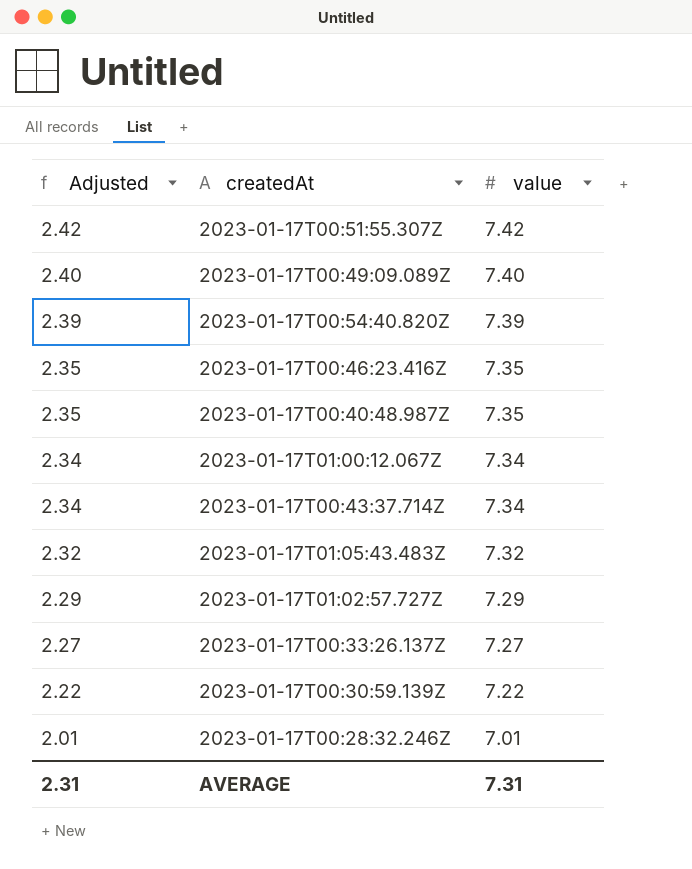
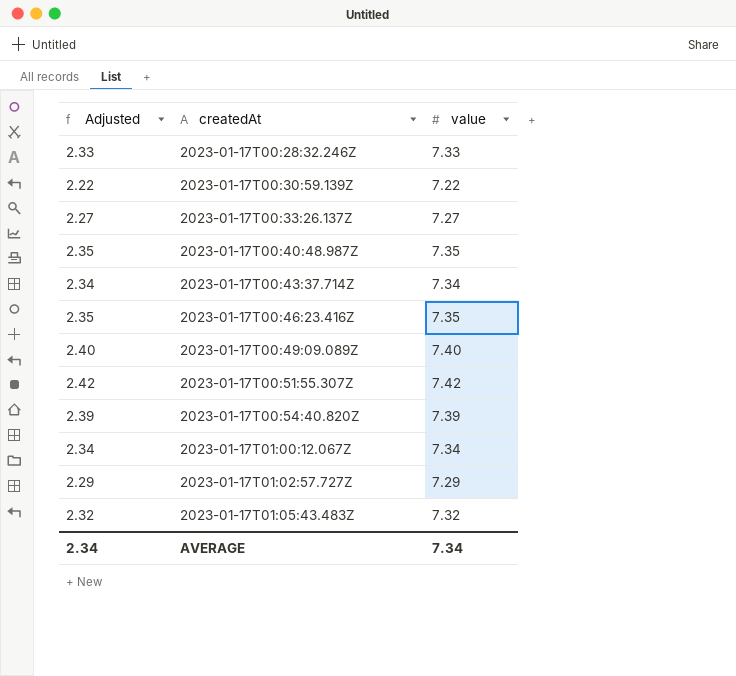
row order: Adjusted descending -> createdAt ascending
2023-01-17T00:28:32.246Z | Adjusted: 2.01 -> 2.33
2023-01-17T00:28:32.246Z | value: 7.01 -> 7.33
AVERAGE | Adjusted: 2.31 -> 2.34
AVERAGE | value: 7.31 -> 7.34

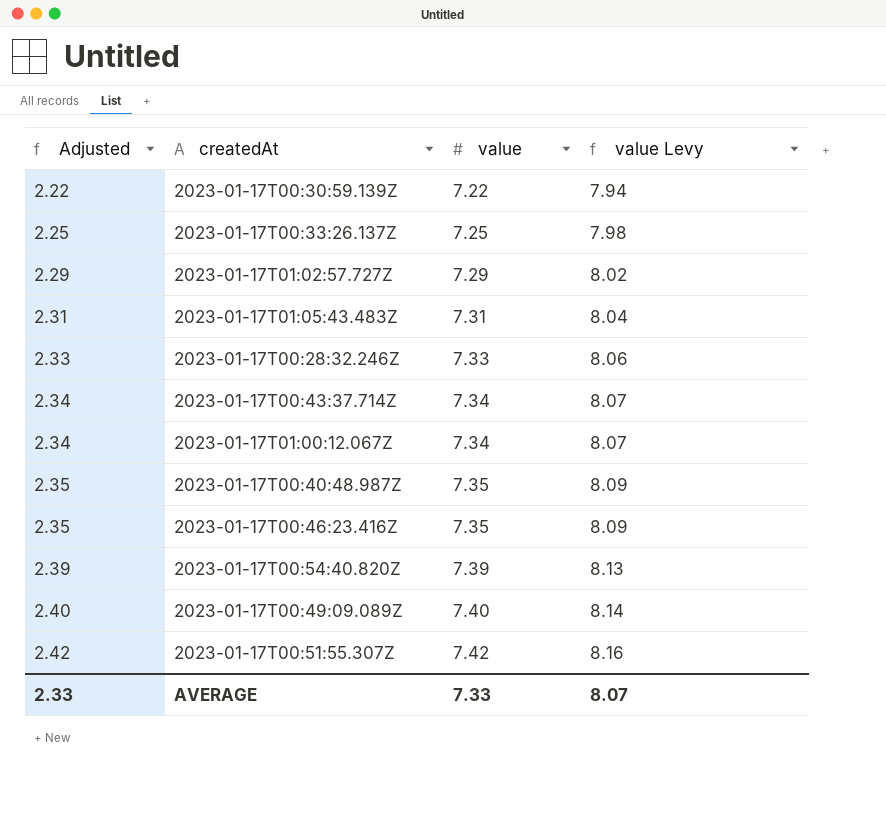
row order: createdAt ascending -> Adjusted ascending
column value Levy | formula: none -> [value] * 1.1
2023-01-17T00:33:26.137Z | Adjusted: 2.27 -> 2.25
2023-01-17T00:33:26.137Z | value: 7.27 -> 7.25
2023-01-17T01:05:43.483Z | Adjusted: 2.32 -> 2.31
2023-01-17T01:05:43.483Z | value: 7.32 -> 7.31
AVERAGE | Adjusted: 2.34 -> 2.33
AVERAGE | value: 7.34 -> 7.33

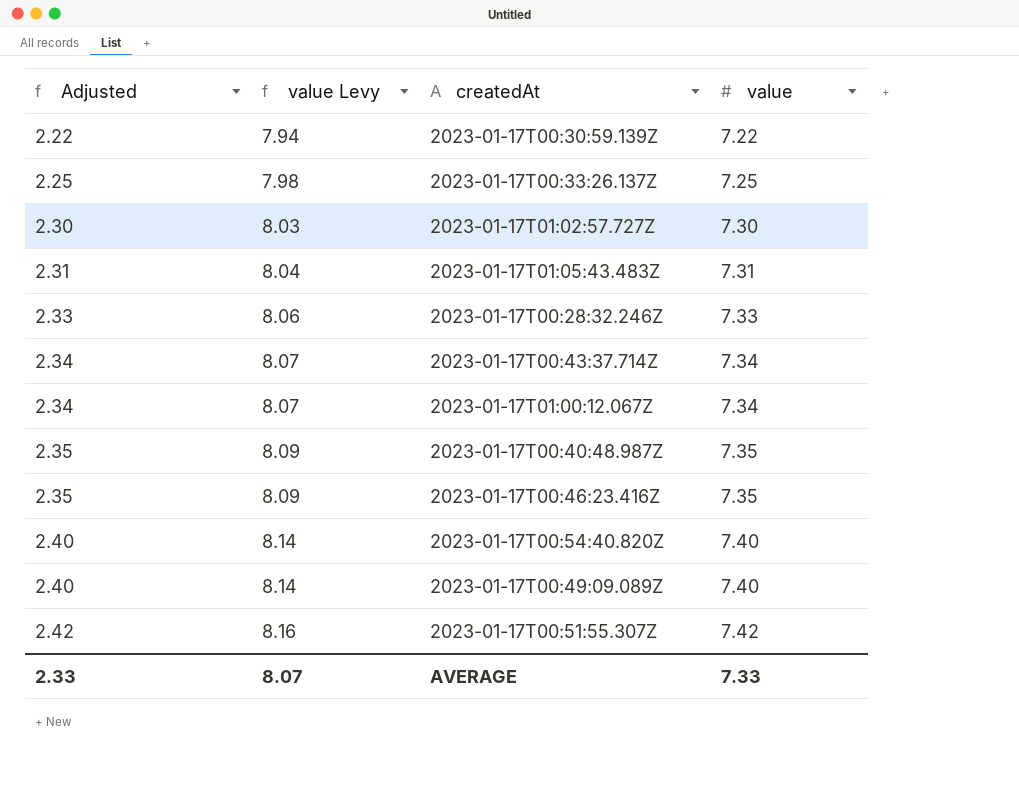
column value Levy | position: 4 -> 2
2023-01-17T01:02:57.727Z | Adjusted: 2.29 -> 2.30
2023-01-17T01:02:57.727Z | value Levy: 8.02 -> 8.03
2023-01-17T01:02:57.727Z | value: 7.29 -> 7.30
2023-01-17T00:54:40.820Z | Adjusted: 2.39 -> 2.40
2023-01-17T00:54:40.820Z | value Levy: 8.13 -> 8.14
2023-01-17T00:54:40.820Z | value: 7.39 -> 7.40

